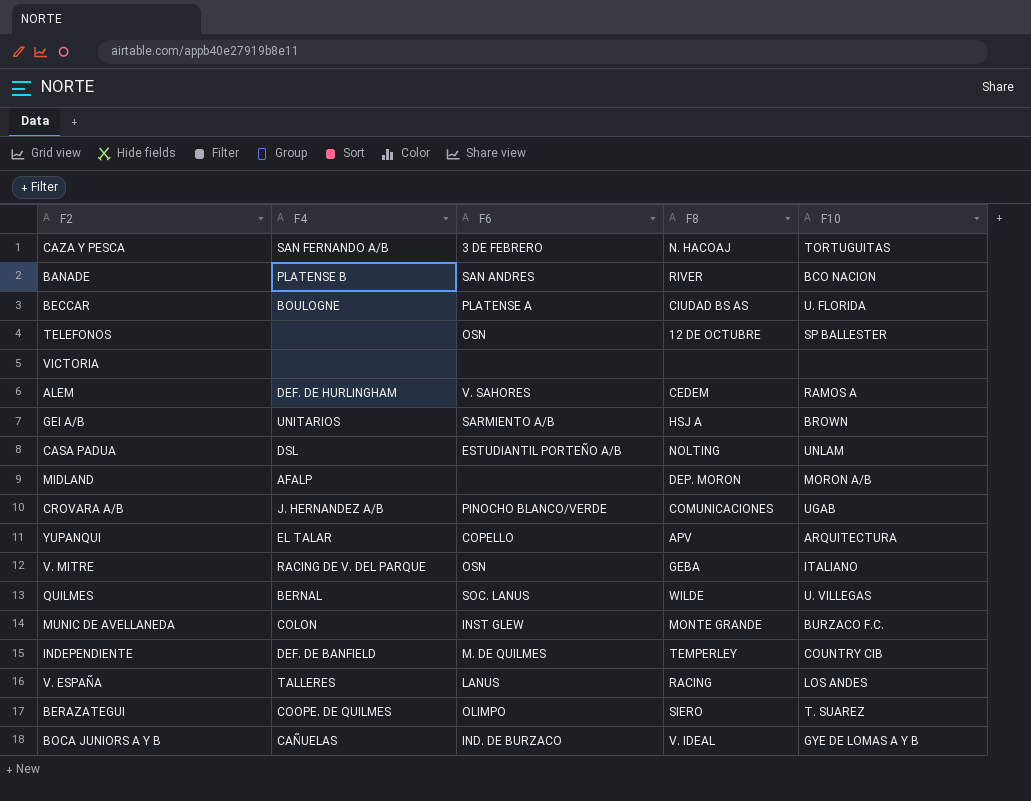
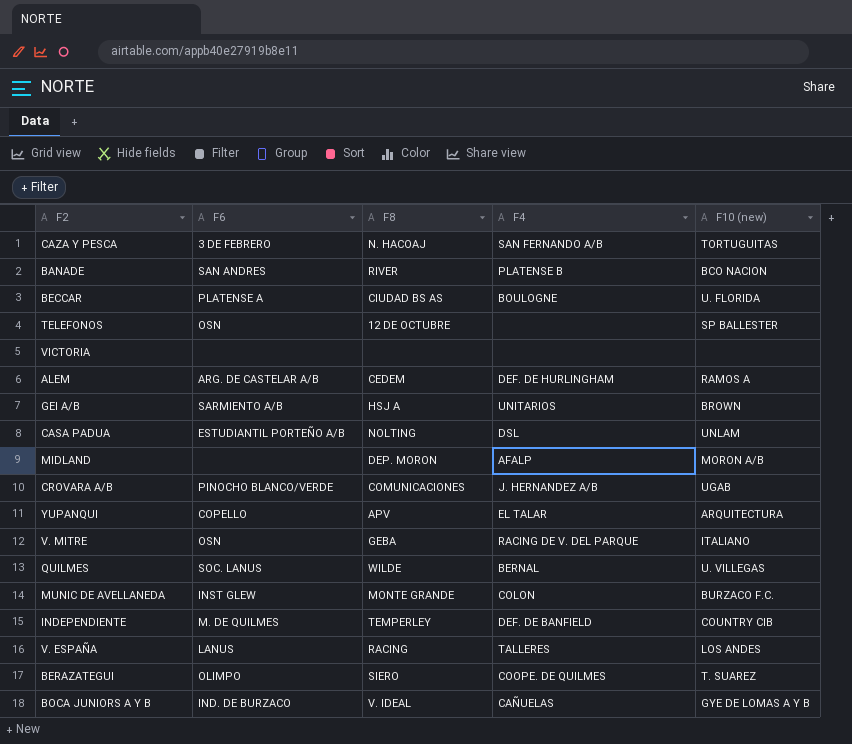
column F4 | position: 2 -> 4
column name: F10 -> F10 (new)
ALEM | F6: V. SAHORES -> ARG. DE CASTELAR A/B

